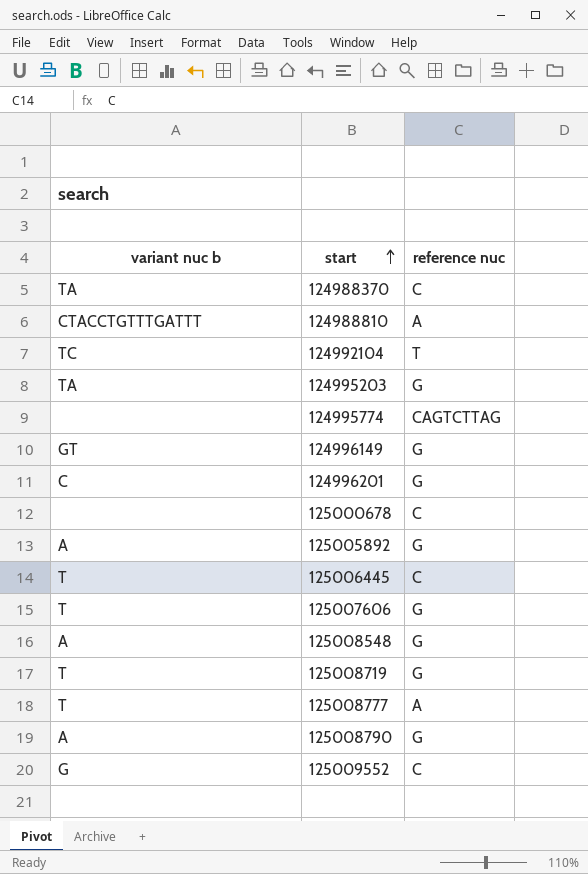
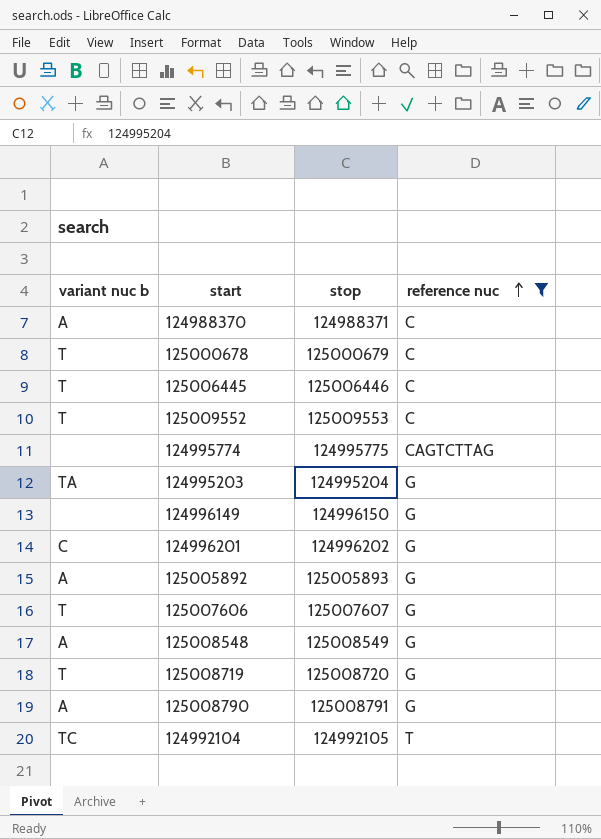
filter: none -> reference nuc != A
row order: start ascending -> reference nuc ascending
column stop | position: none -> 3
124988370 | variant nuc b: TA -> A
125000678 | variant nuc b: none -> T
125009552 | variant nuc b: G -> T
124996149 | variant nuc b: GT -> none

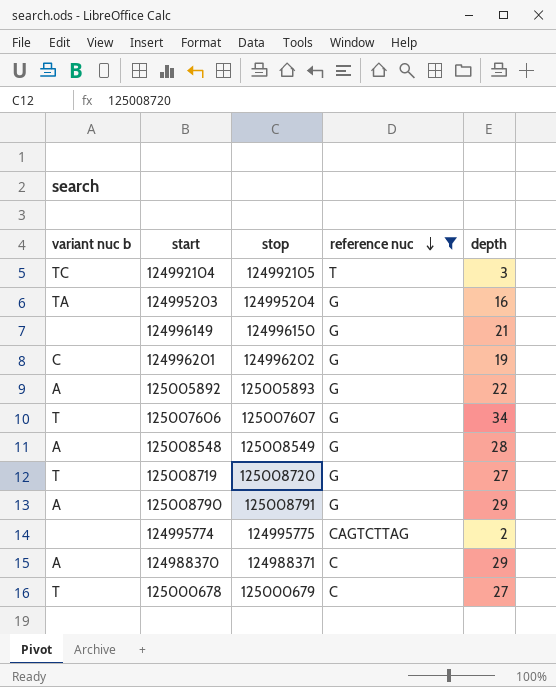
row order: reference nuc ascending -> reference nuc descending
column depth | position: none -> 5
row 125006445: T | 125006446 | C -> none
row 125009552: T | 125009553 | C -> none

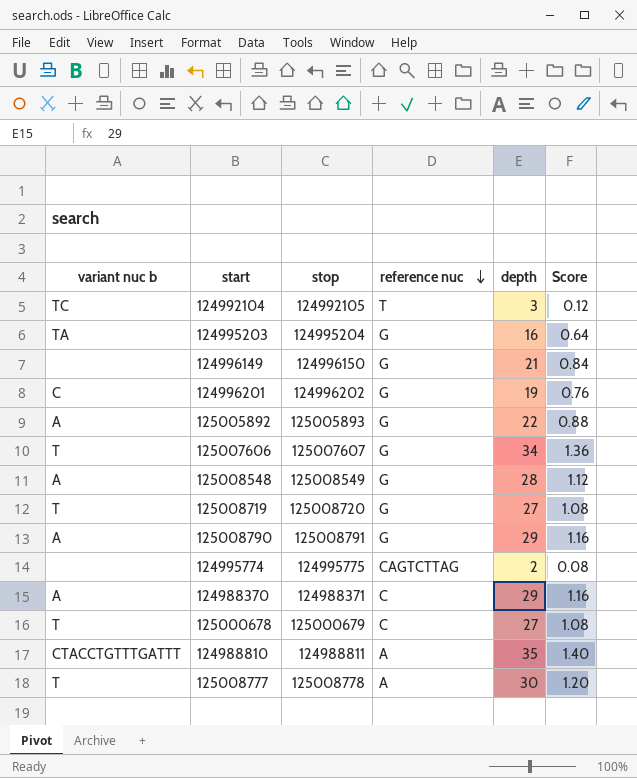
filter: reference nuc != A -> none
column Score | formula: none -> [depth] * 0.04

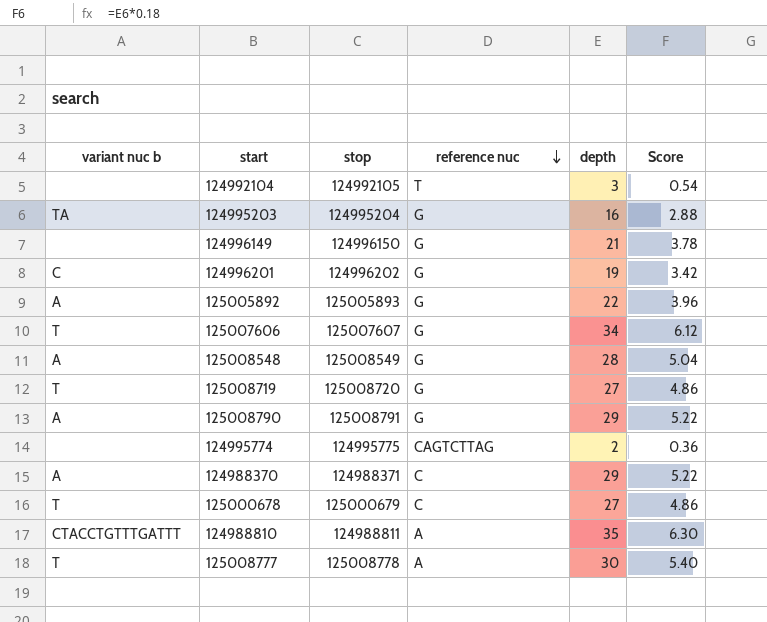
column Score | formula: [depth] * 0.04 -> [depth] * 0.18
124992104 | variant nuc b: TC -> none

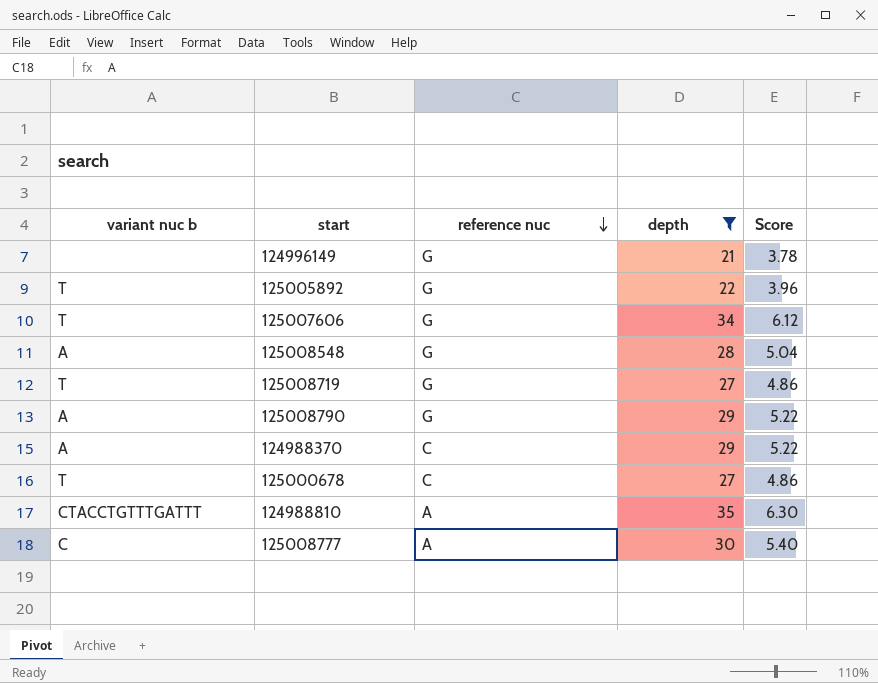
filter: none -> depth >= 21
column stop | position: 3 -> none
125005892 | variant nuc b: A -> T
125008777 | variant nuc b: T -> C

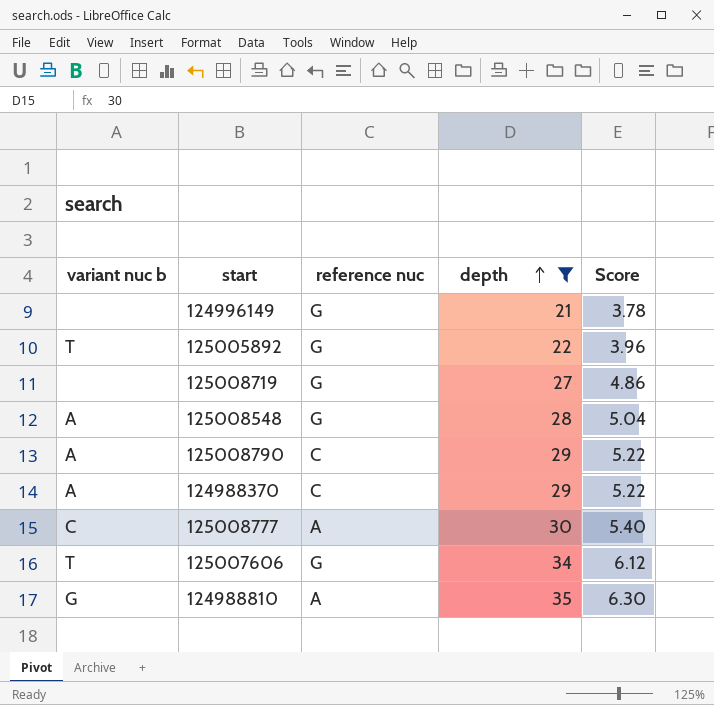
row order: reference nuc descending -> depth ascending
row 125000678: T | C | 27 | 4.86 -> none
125008719 | variant nuc b: T -> none
125008790 | reference nuc: G -> C
124988810 | variant nuc b: CTACCTGTTTGATTT -> G

